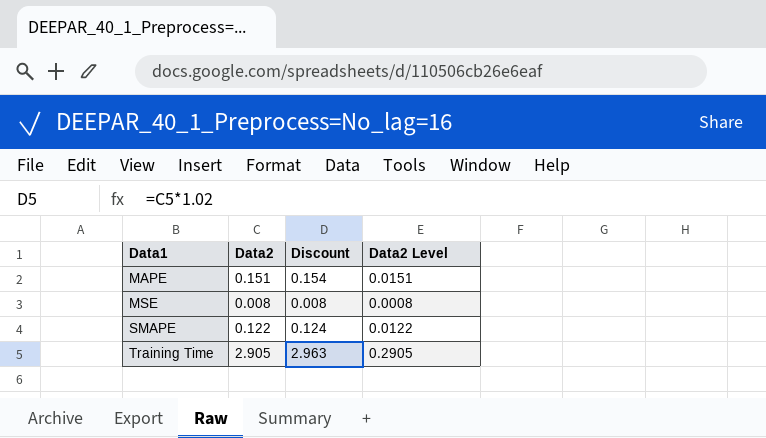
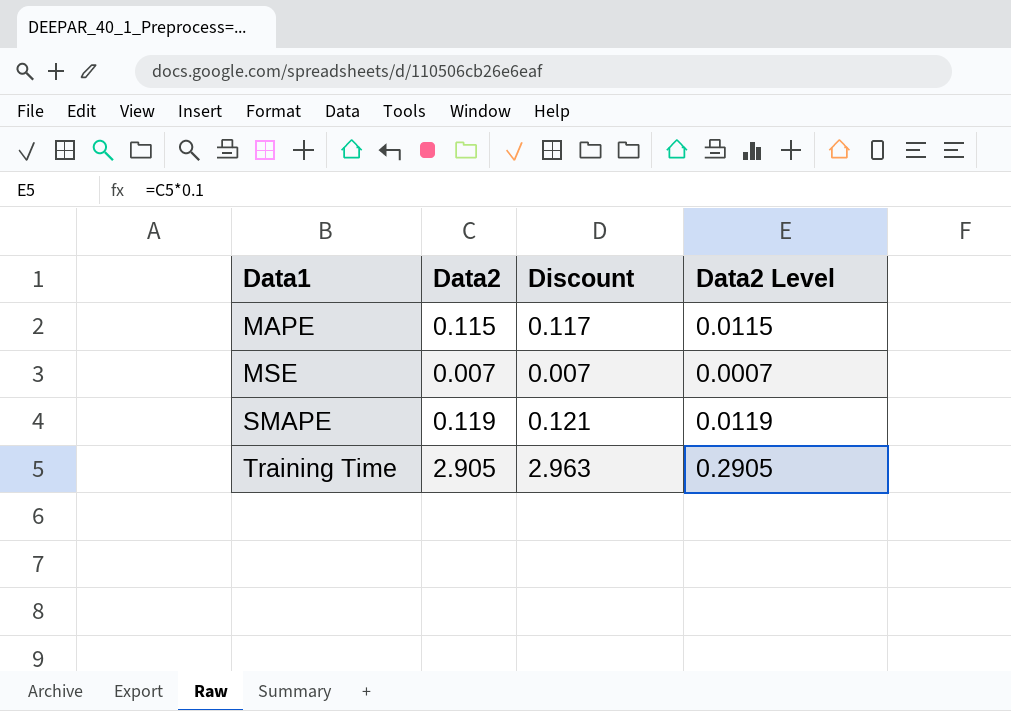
MAPE | Data2: 0.151 -> 0.115
MAPE | Discount: 0.154 -> 0.117
MAPE | Data2 Level: 0.0151 -> 0.0115
MSE | Data2: 0.008 -> 0.007
MSE | Discount: 0.008 -> 0.007
MSE | Data2 Level: 0.0008 -> 0.0007
SMAPE | Data2: 0.122 -> 0.119
SMAPE | Discount: 0.124 -> 0.121
SMAPE | Data2 Level: 0.0122 -> 0.0119

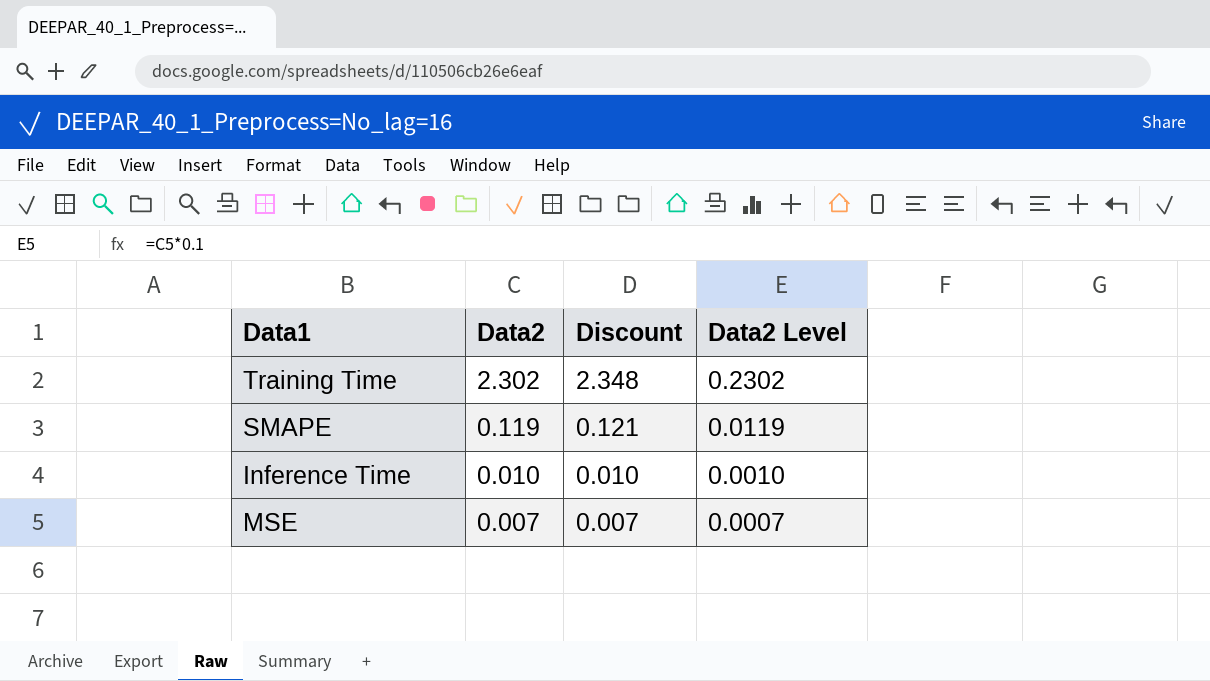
row order: Data1 ascending -> Data2 descending
row MAPE: 0.115 | 0.117 | 0.0115 -> none
Training Time | Data2: 2.905 -> 2.302
Training Time | Discount: 2.963 -> 2.348
Training Time | Data2 Level: 0.2905 -> 0.2302
row Inference Time: none -> 0.010 | 0.010 | 0.0010

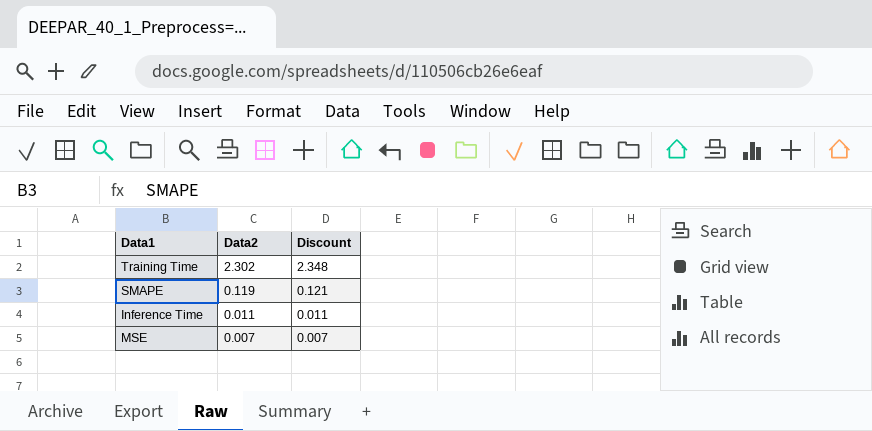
column Data2 Level | formula: [Data2] * 0.1 -> none
Inference Time | Data2: 0.010 -> 0.011
Inference Time | Discount: 0.010 -> 0.011

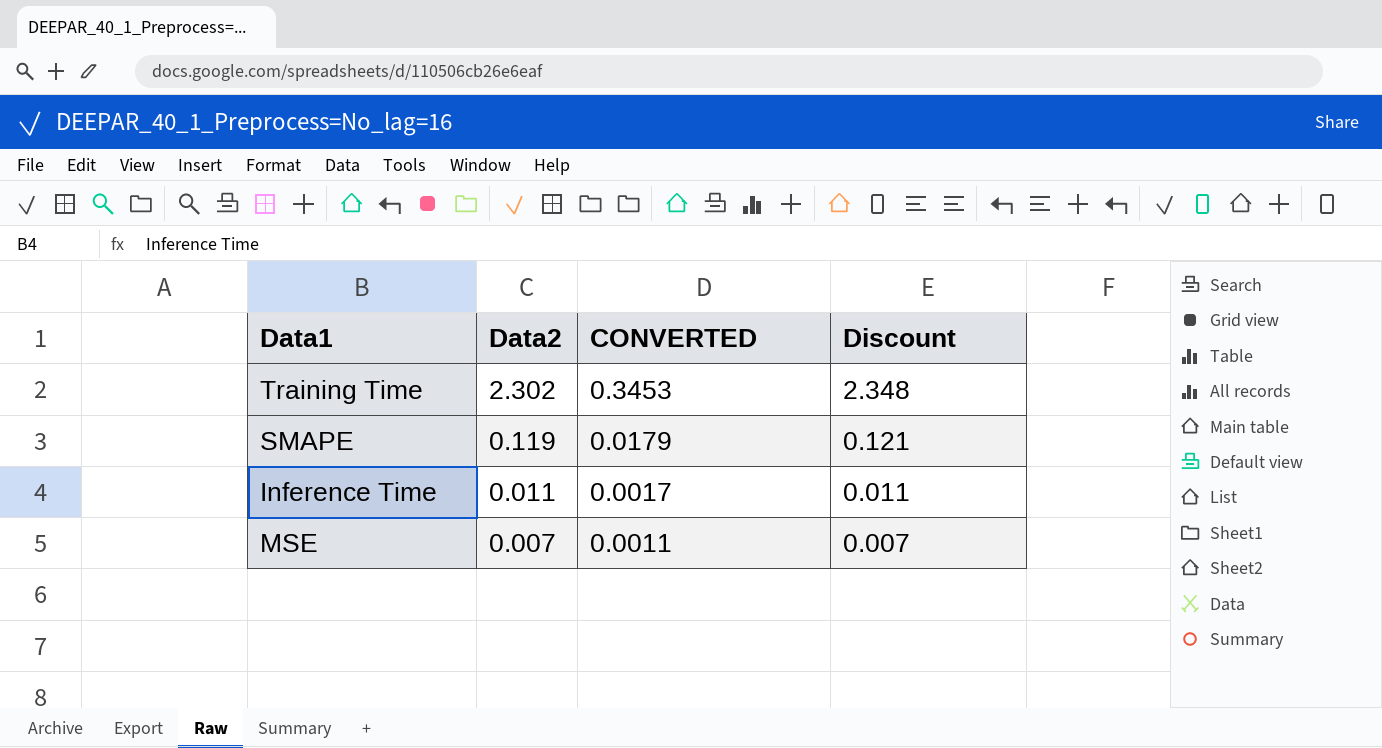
column CONVERTED | formula: none -> [Data2] * 0.15

